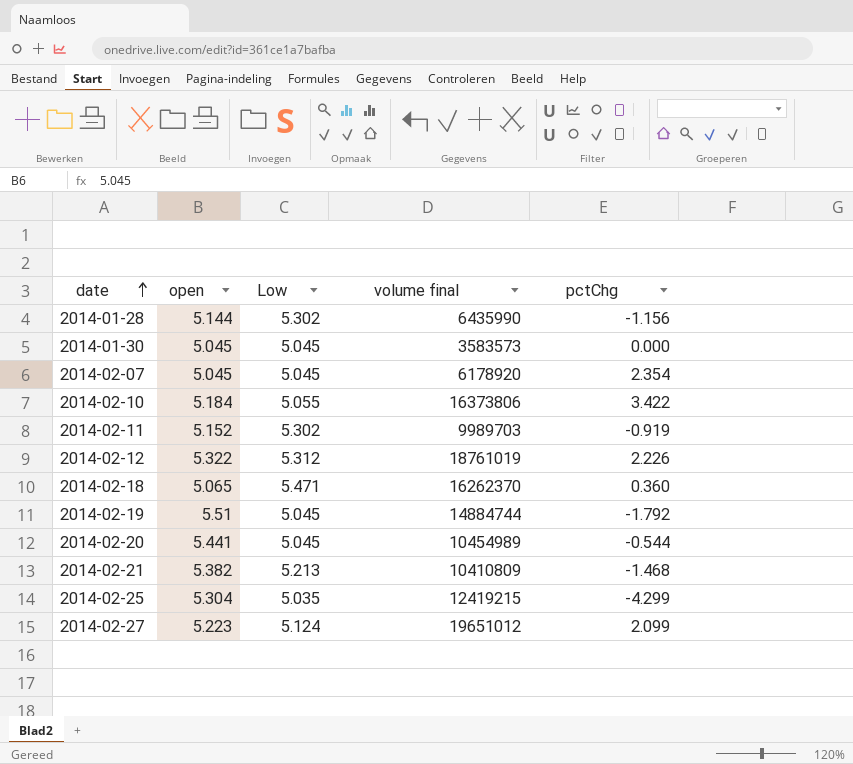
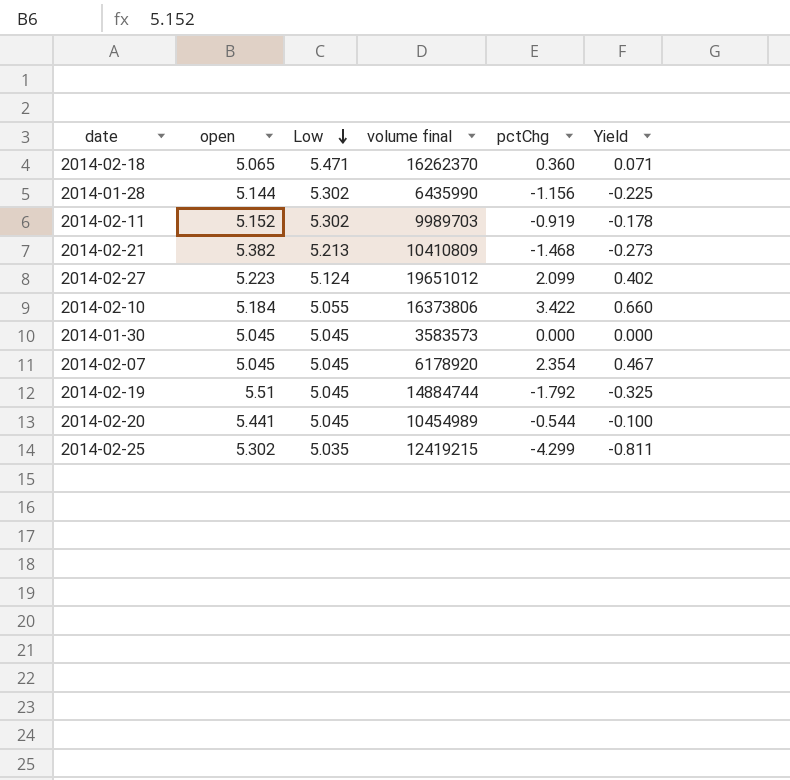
row order: date ascending -> Low descending
column Yield | formula: none -> [pctChg] / [open]
row 2014-02-12: 5.322 | 5.312 | 18761019 | 2.226 -> none
2014-02-25 | open: 5.304 -> 5.302

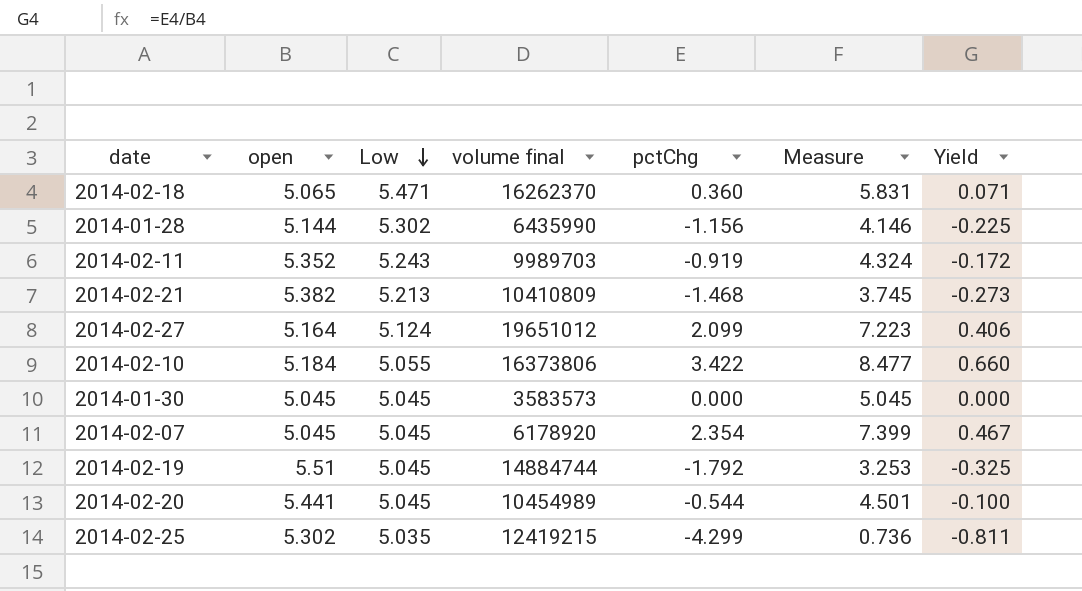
column Measure | formula: none -> [Low] + [pctChg]
2014-02-11 | open: 5.152 -> 5.352
2014-02-11 | Low: 5.302 -> 5.243
2014-02-11 | Yield: -0.178 -> -0.172
2014-02-27 | open: 5.223 -> 5.164
2014-02-27 | Yield: 0.402 -> 0.406

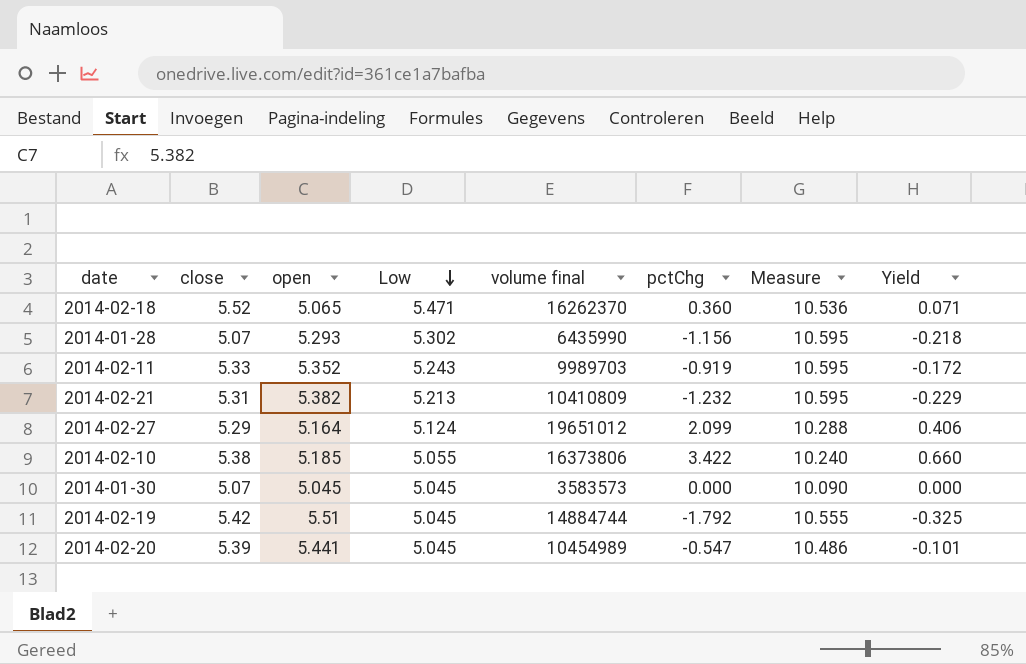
column close | position: none -> 2
column Measure | formula: [Low] + [pctChg] -> [open] + [Low]
row 2014-02-07: 5.045 | 5.045 | 6178920 | 2.354 | 7.399 | 0.467 -> none
row 2014-02-25: 5.302 | 5.035 | 12419215 | -4.299 | 0.736 | -0.811 -> none
2014-01-28 | open: 5.144 -> 5.293
2014-01-28 | Yield: -0.225 -> -0.218
2014-02-21 | pctChg: -1.468 -> -1.232
2014-02-21 | Yield: -0.273 -> -0.229
2014-02-10 | open: 5.184 -> 5.185
2014-02-20 | pctChg: -0.544 -> -0.547
2014-02-20 | Yield: -0.100 -> -0.101

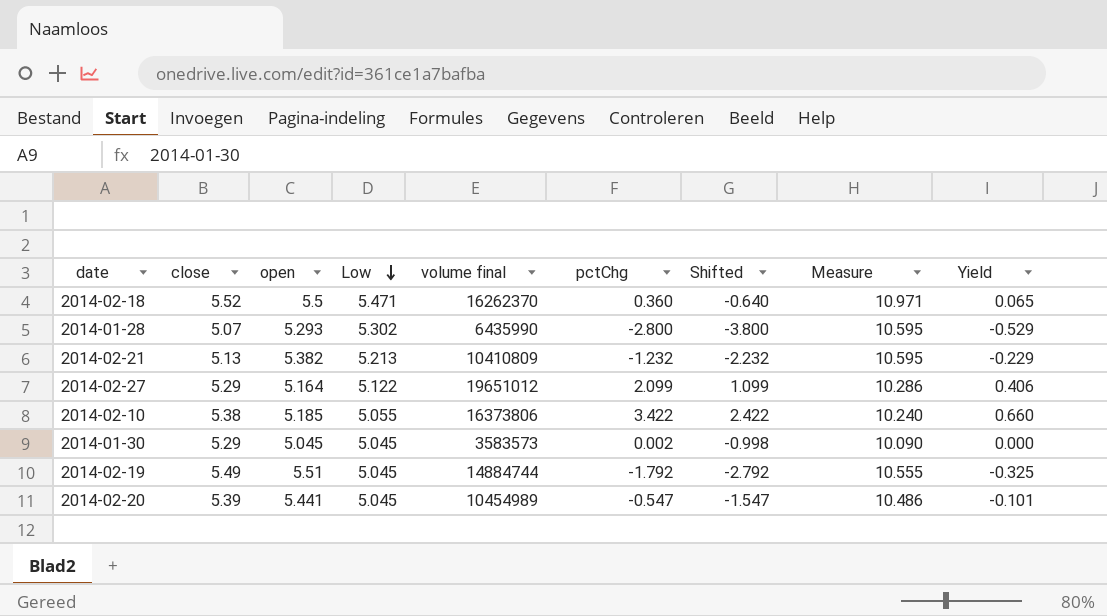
column Shifted | formula: none -> [pctChg] - 1
row 2014-02-11: 5.33 | 5.352 | 5.243 | 9989703 | -0.919 | 10.595 | -0.172 -> none
2014-02-18 | open: 5.065 -> 5.5
2014-02-18 | Measure: 10.536 -> 10.971
2014-02-18 | Yield: 0.071 -> 0.065
2014-01-28 | pctChg: -1.156 -> -2.800
2014-01-28 | Yield: -0.218 -> -0.529
2014-02-21 | close: 5.31 -> 5.13
2014-02-27 | Low: 5.124 -> 5.122
2014-02-27 | Measure: 10.288 -> 10.286
2014-01-30 | close: 5.07 -> 5.29
2014-01-30 | pctChg: 0.000 -> 0.002
2014-02-19 | close: 5.42 -> 5.49

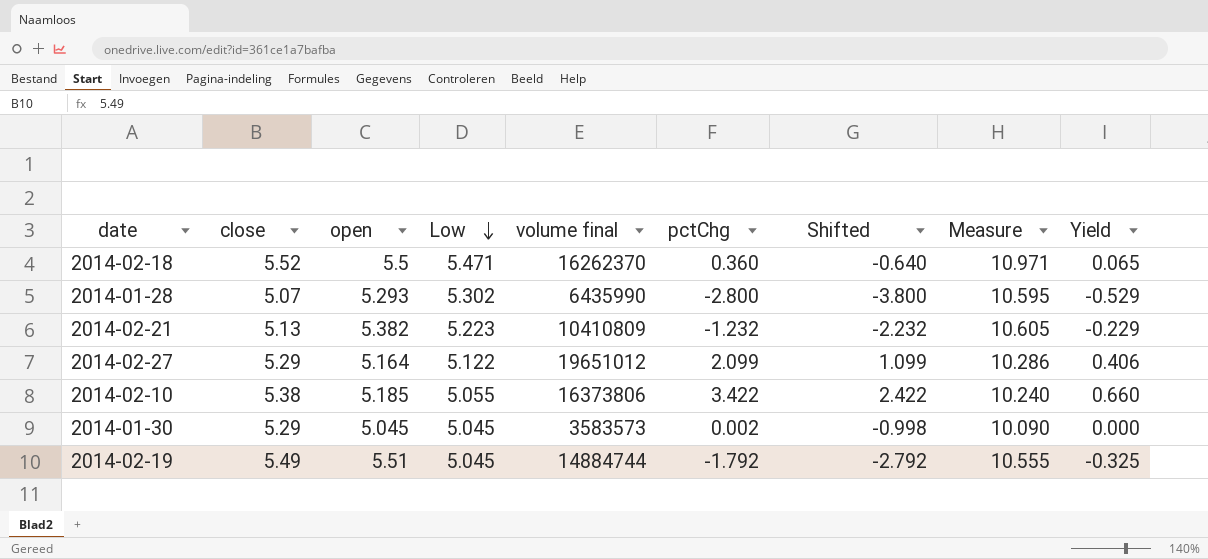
row 2014-02-20: 5.39 | 5.441 | 5.045 | 10454989 | -0.547 | -1.547 | 10.486 | -0.101 -> none
2014-02-21 | Low: 5.213 -> 5.223
2014-02-21 | Measure: 10.595 -> 10.605

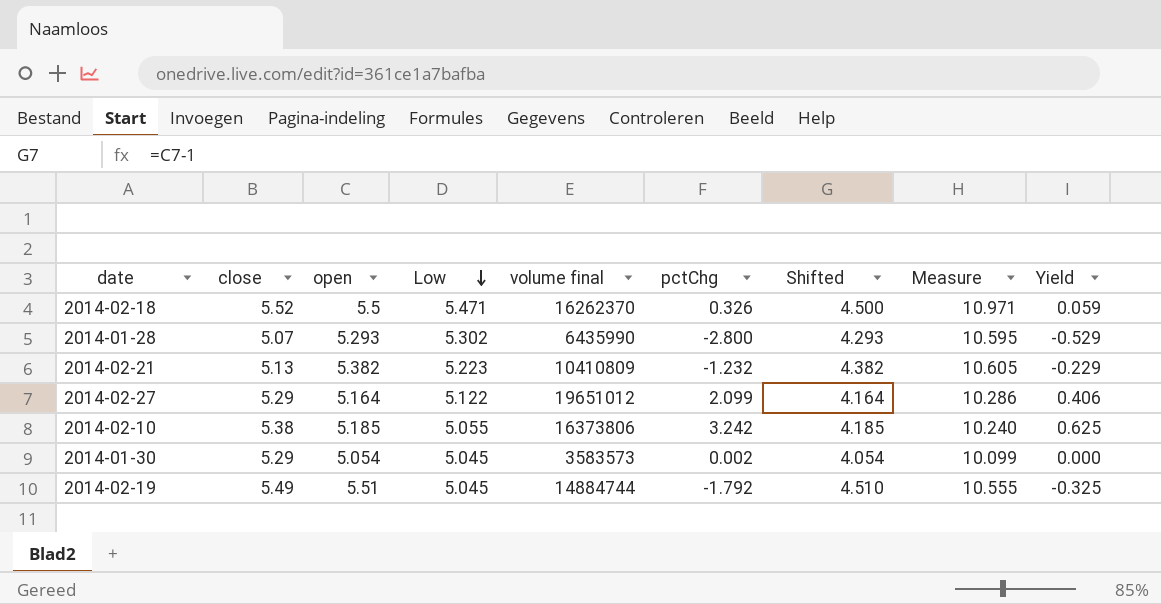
column Shifted | formula: [pctChg] - 1 -> [open] - 1
2014-02-18 | pctChg: 0.360 -> 0.326
2014-02-18 | Yield: 0.065 -> 0.059
2014-02-10 | pctChg: 3.422 -> 3.242
2014-02-10 | Yield: 0.660 -> 0.625
2014-01-30 | open: 5.045 -> 5.054
2014-01-30 | Measure: 10.090 -> 10.099

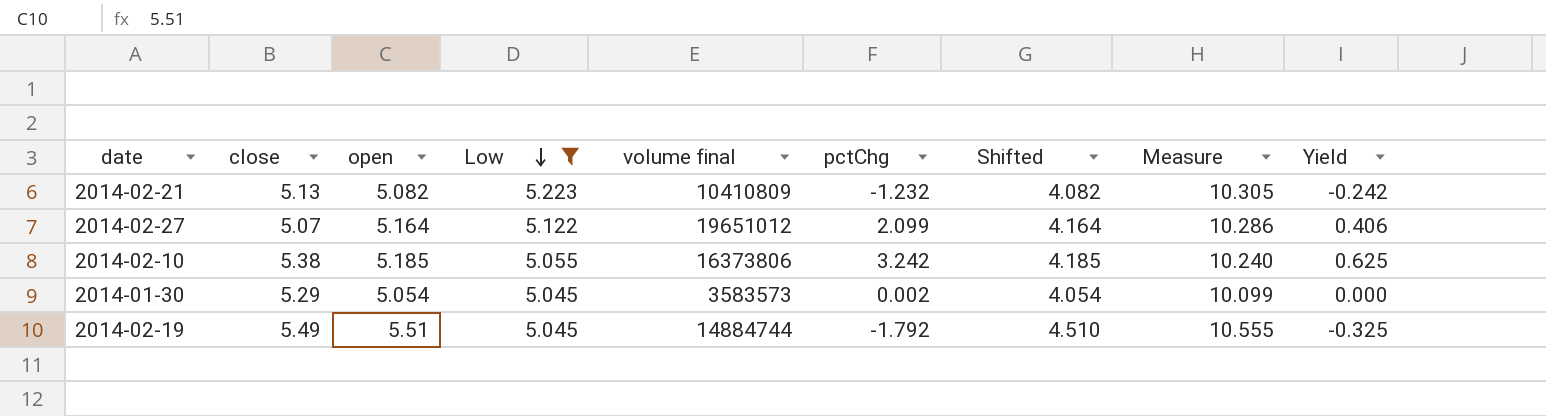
filter: none -> Low <= 5.223
2014-02-21 | open: 5.382 -> 5.082
2014-02-21 | Shifted: 4.382 -> 4.082
2014-02-21 | Measure: 10.605 -> 10.305
2014-02-21 | Yield: -0.229 -> -0.242
2014-02-27 | close: 5.29 -> 5.07

